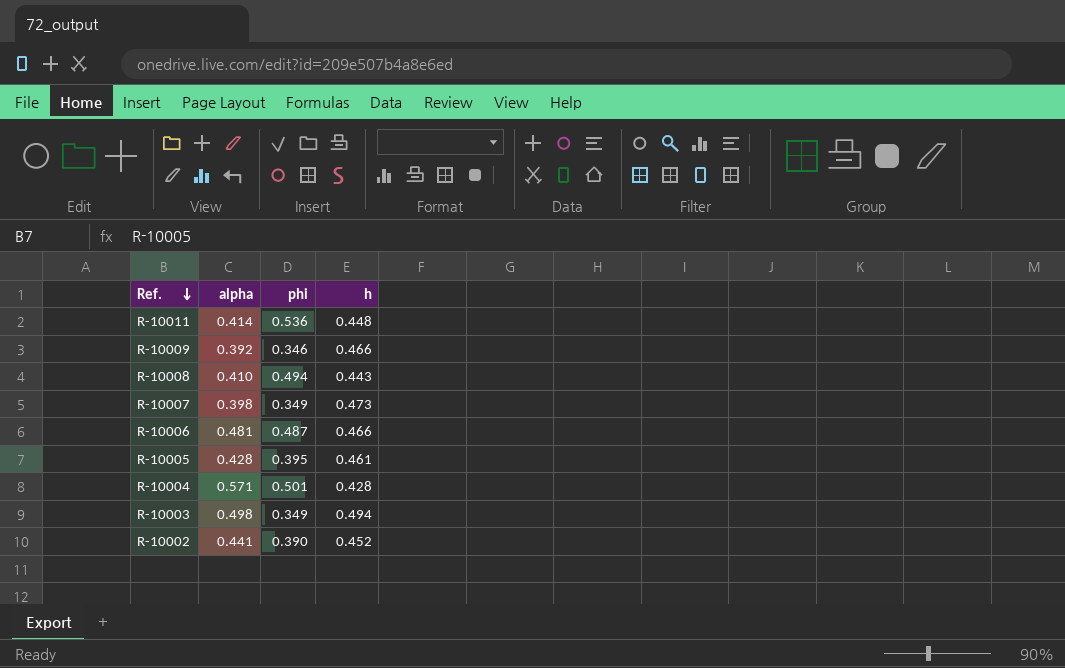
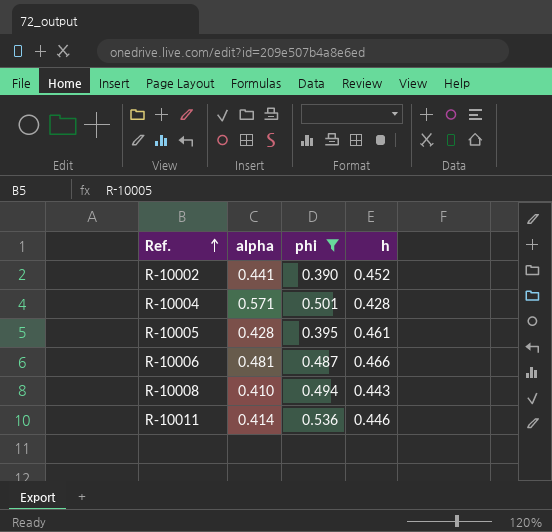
filter: none -> phi >= 0.390
row order: Ref. descending -> Ref. ascending
R-10011 | h: 0.448 -> 0.446

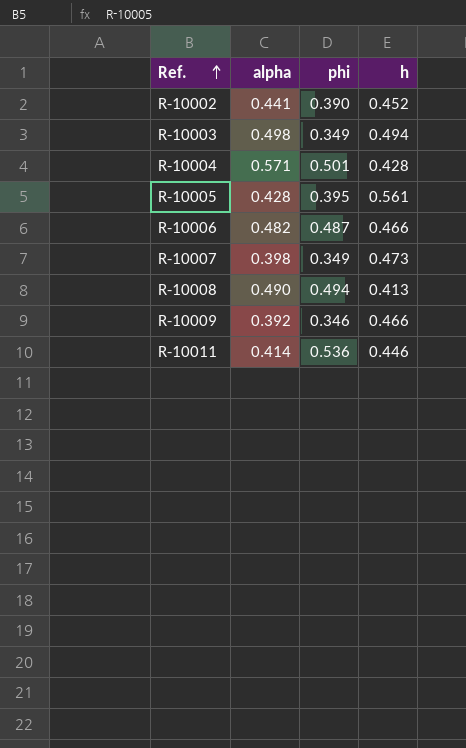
filter: phi >= 0.390 -> none
R-10005 | h: 0.461 -> 0.561
R-10006 | alpha: 0.481 -> 0.482
R-10008 | alpha: 0.410 -> 0.490
R-10008 | h: 0.443 -> 0.413

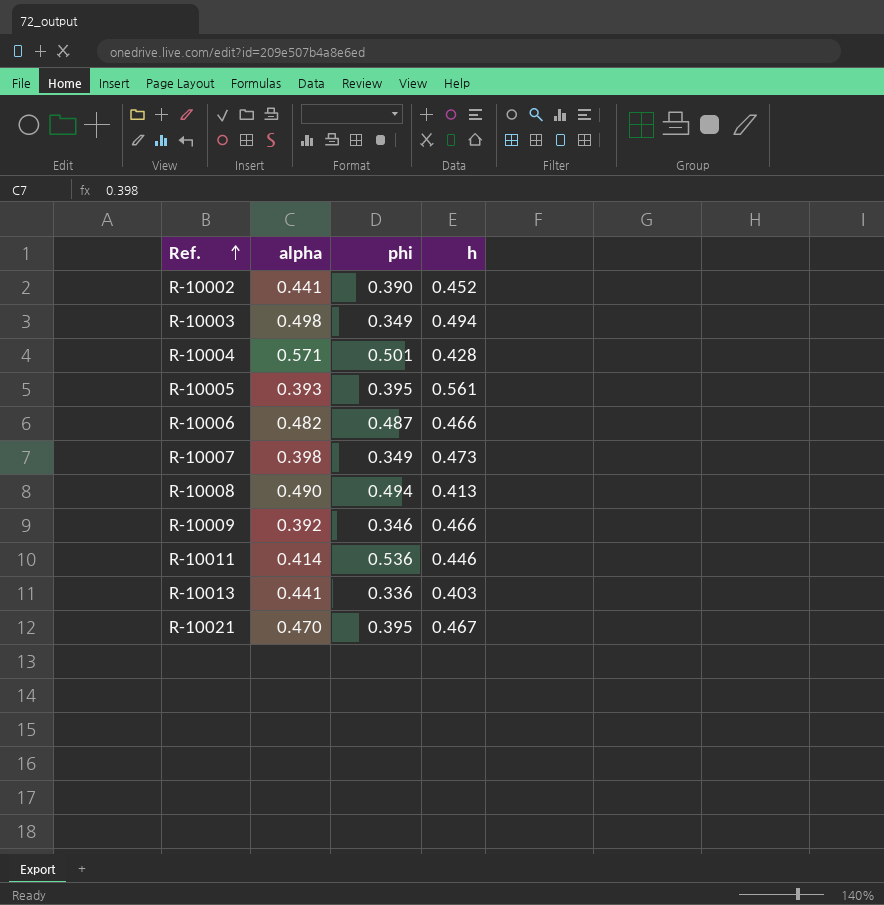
R-10005 | alpha: 0.428 -> 0.393
row R-10013: none -> 0.441 | 0.336 | 0.403
row R-10021: none -> 0.470 | 0.395 | 0.467

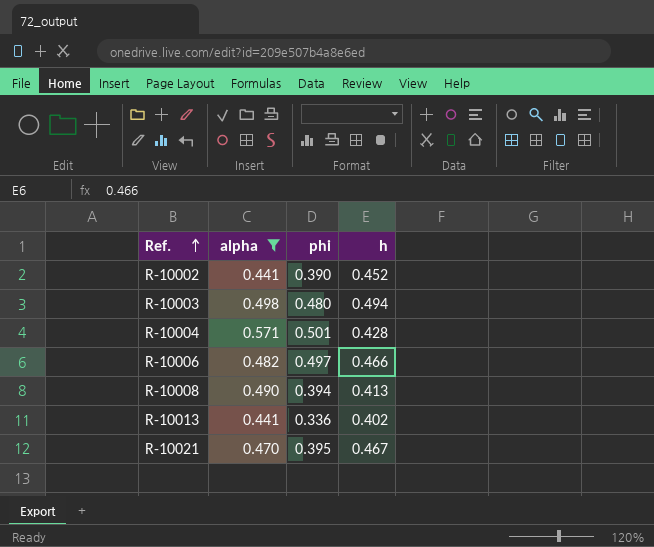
filter: none -> alpha >= 0.441
R-10003 | phi: 0.349 -> 0.480
R-10006 | phi: 0.487 -> 0.497
R-10008 | phi: 0.494 -> 0.394
R-10013 | h: 0.403 -> 0.402

